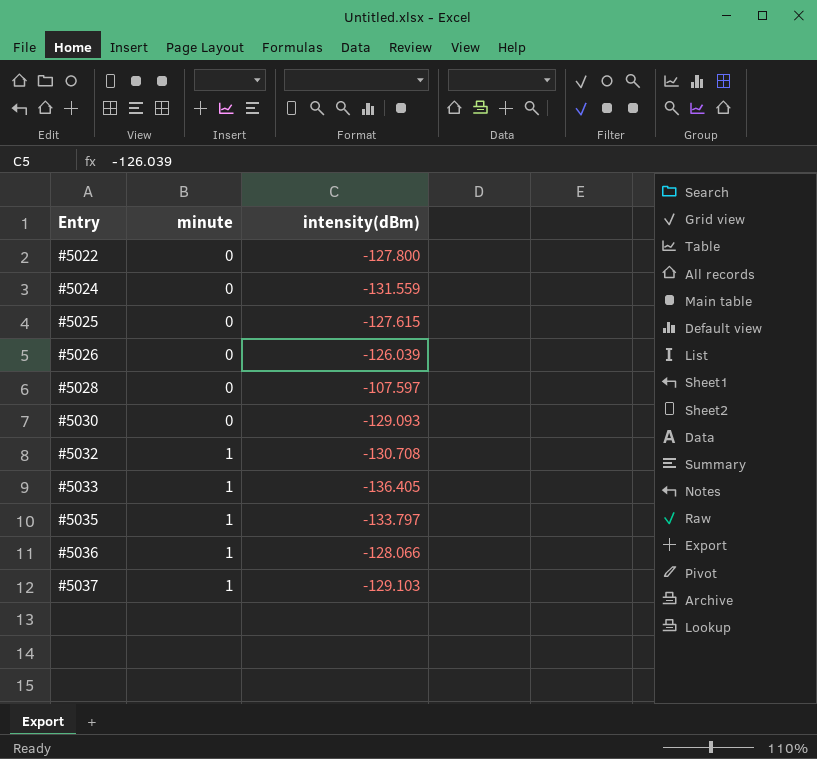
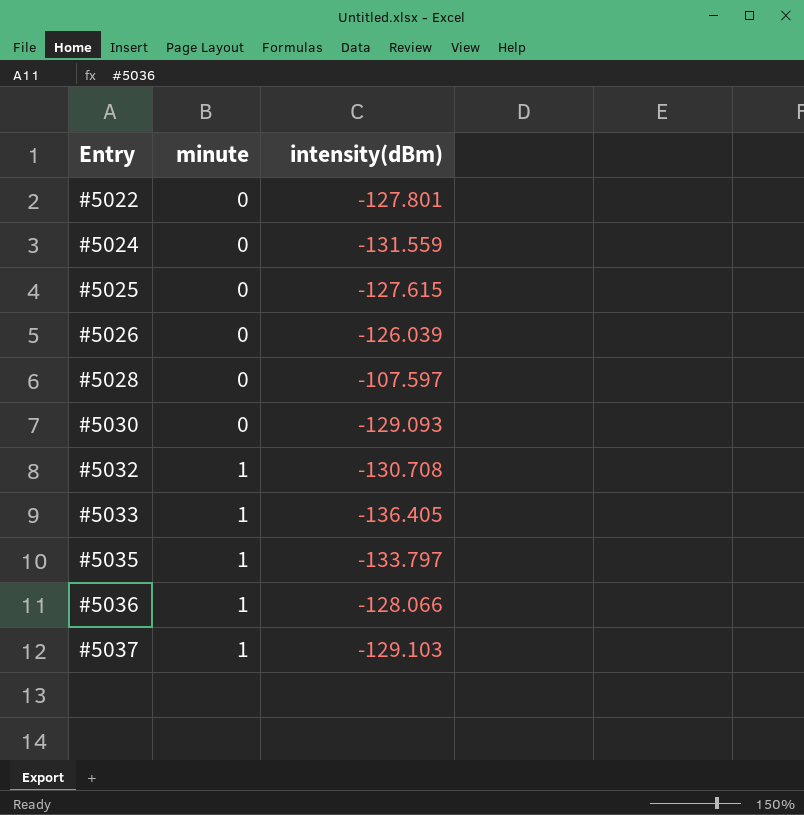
#5022 | intensity(dBm): -127.800 -> -127.801

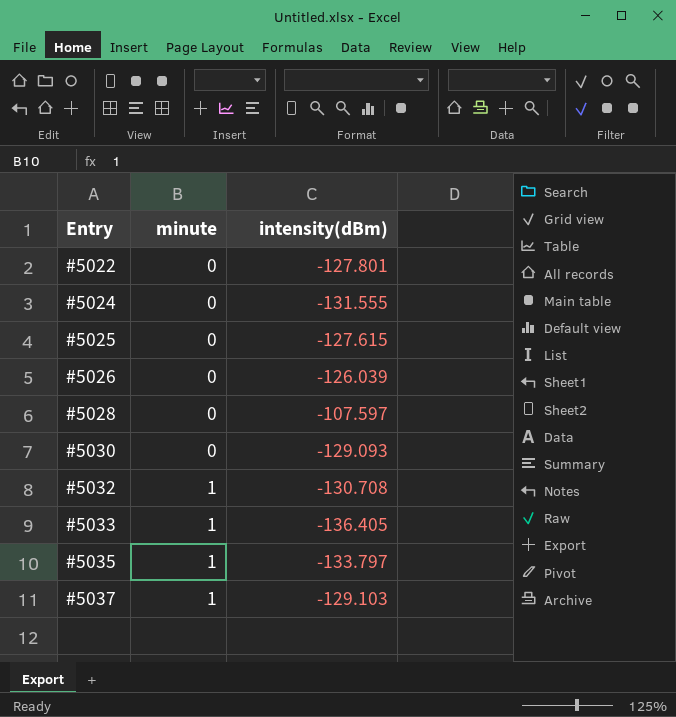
row #5036: 1 | -128.066 -> none
#5024 | intensity(dBm): -131.559 -> -131.555

